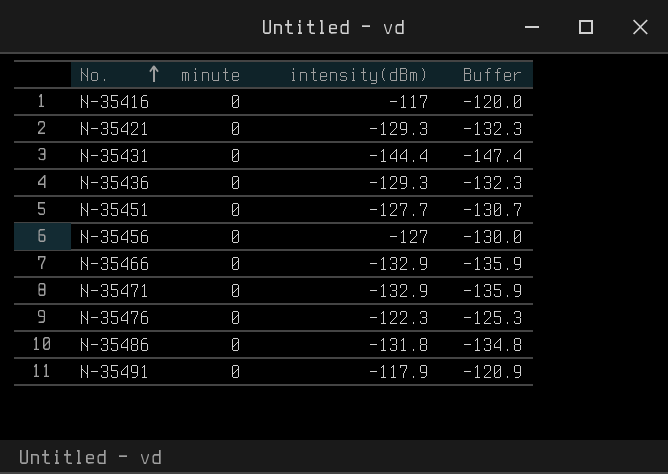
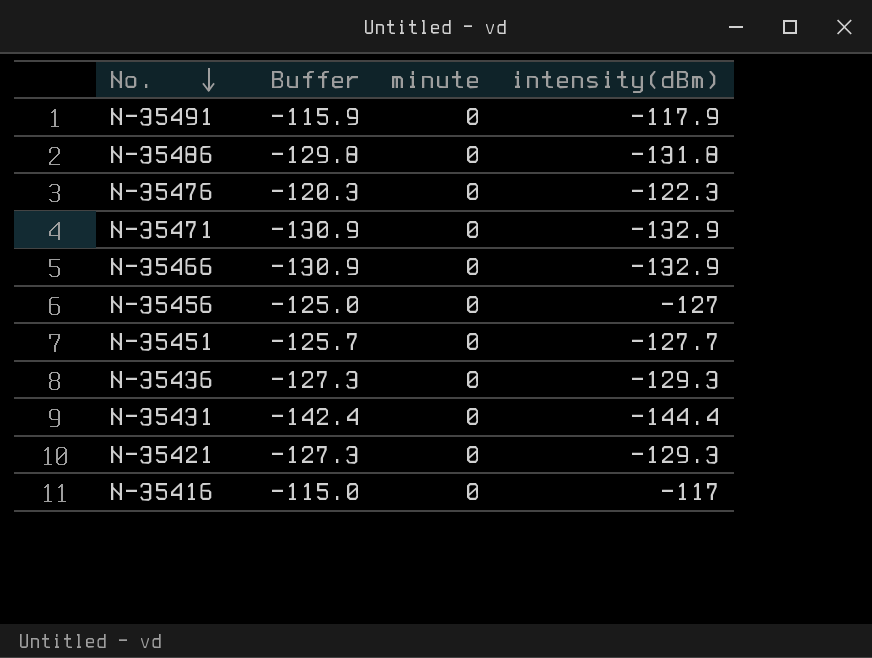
row order: No. ascending -> No. descending
column Buffer | formula: [intensity(dBm)] - 3 -> [intensity(dBm)] + 2
column Buffer | position: 4 -> 2

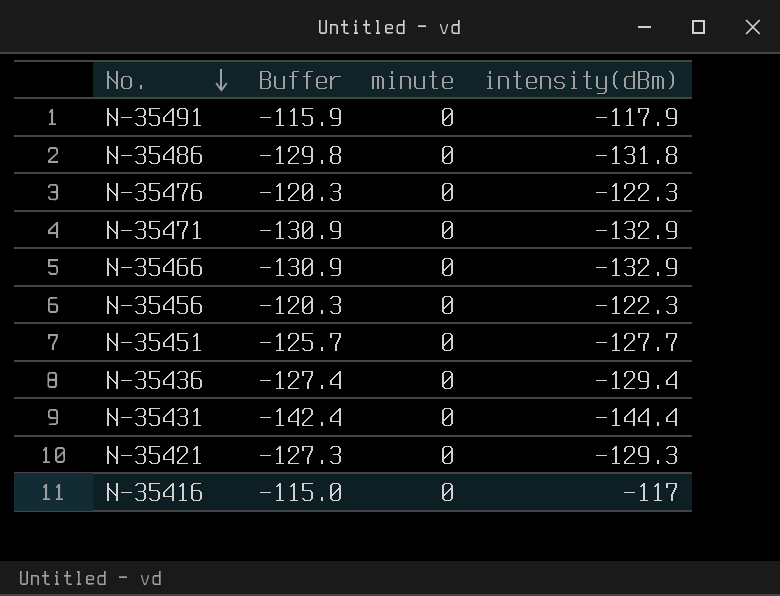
N-35456 | Buffer: -125.0 -> -120.3
N-35456 | intensity(dBm): -127 -> -122.3
N-35436 | Buffer: -127.3 -> -127.4
N-35436 | intensity(dBm): -129.3 -> -129.4

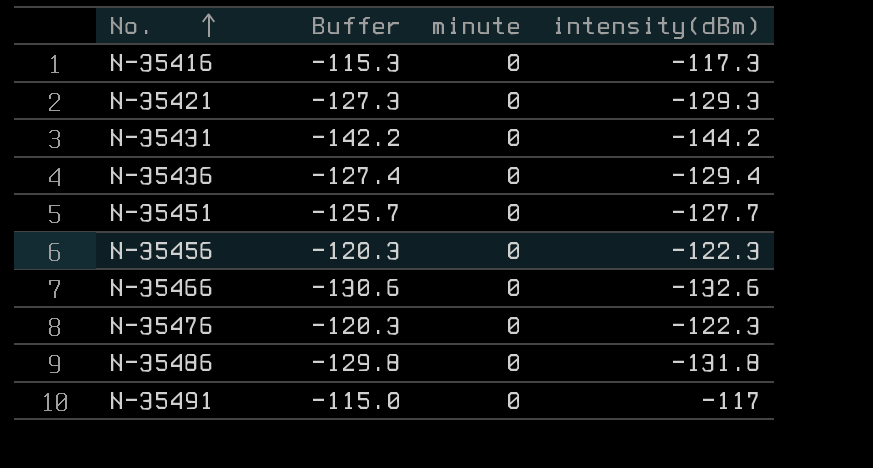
row order: No. descending -> No. ascending
row N-35471: -130.9 | 0 | -132.9 -> none
N-35416 | Buffer: -115.0 -> -115.3
N-35416 | intensity(dBm): -117 -> -117.3
N-35431 | Buffer: -142.4 -> -142.2
N-35431 | intensity(dBm): -144.4 -> -144.2
N-35466 | Buffer: -130.9 -> -130.6
N-35466 | intensity(dBm): -132.9 -> -132.6
N-35491 | Buffer: -115.9 -> -115.0
N-35491 | intensity(dBm): -117.9 -> -117

